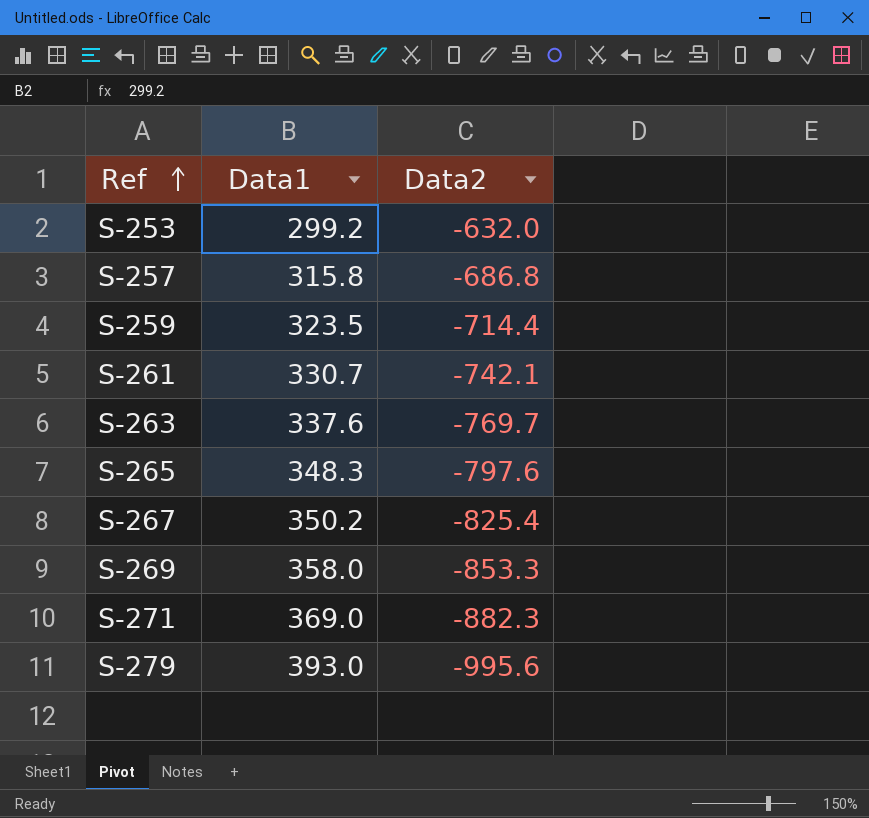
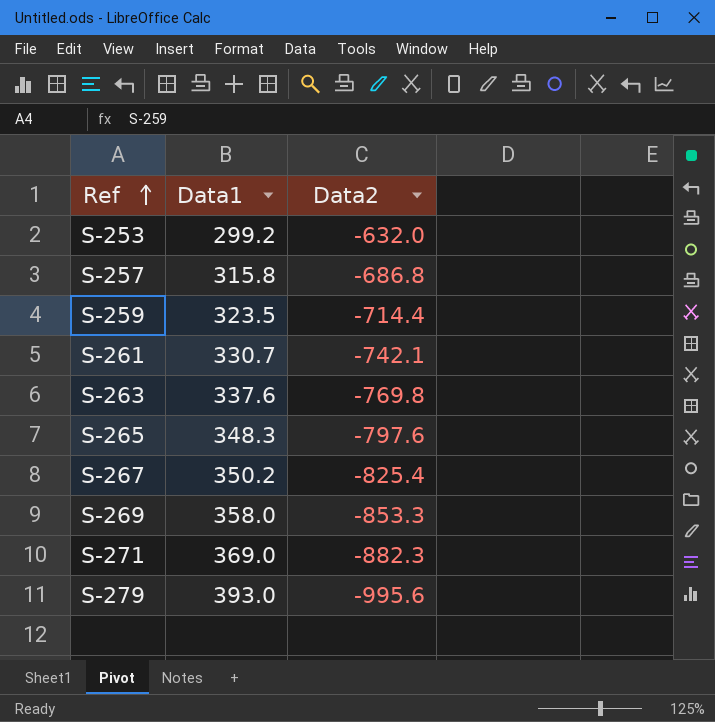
S-263 | Data2: -769.7 -> -769.8

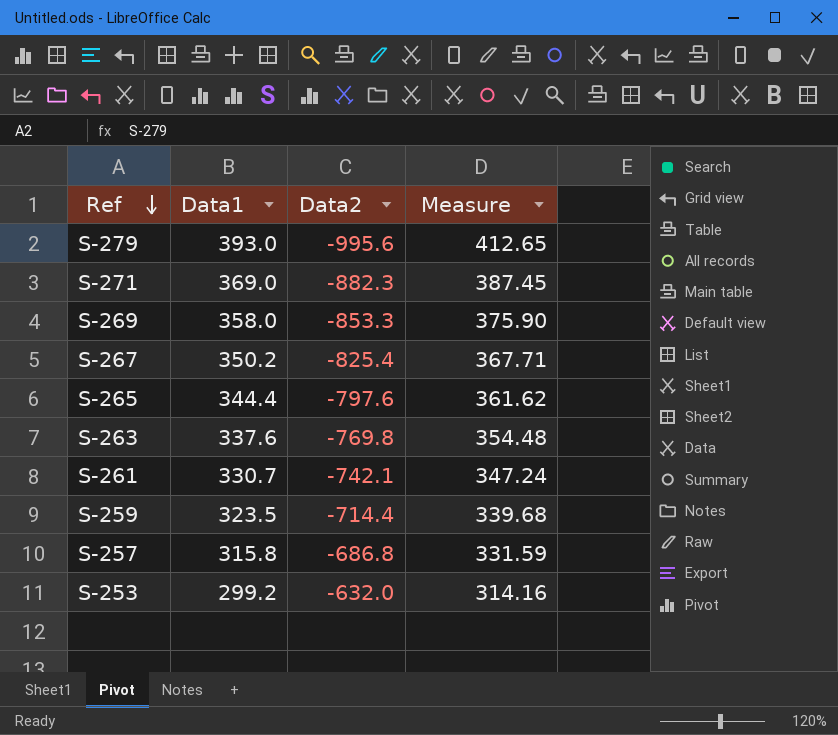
row order: Ref ascending -> Ref descending
column Measure | formula: none -> [Data1] * 1.05
S-265 | Data1: 348.3 -> 344.4

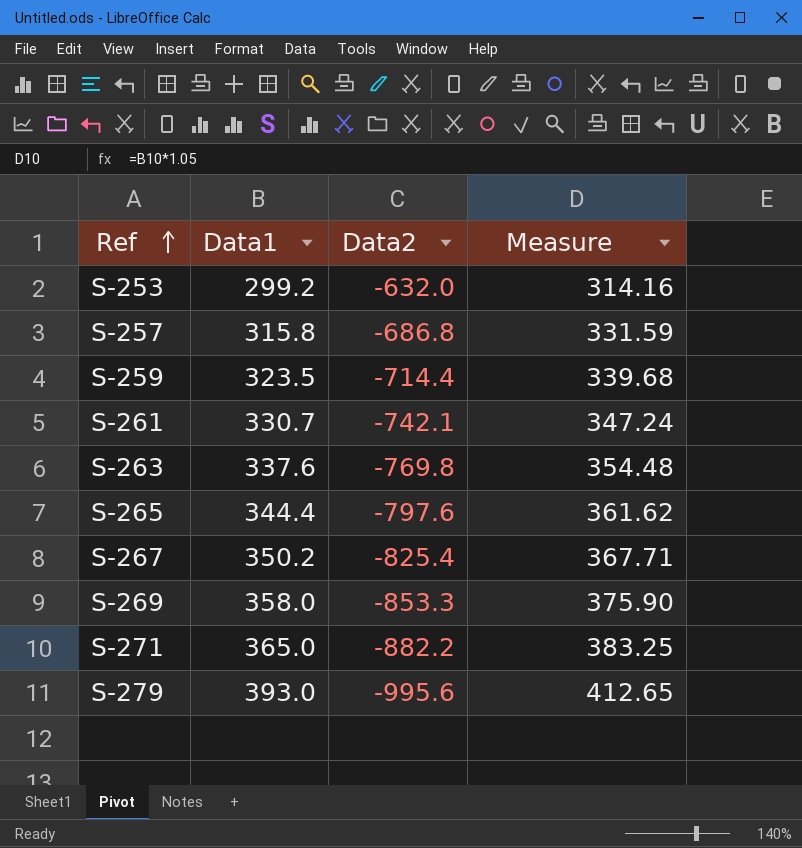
row order: Ref descending -> Ref ascending
S-271 | Data1: 369.0 -> 365.0
S-271 | Data2: -882.3 -> -882.2
S-271 | Measure: 387.45 -> 383.25

